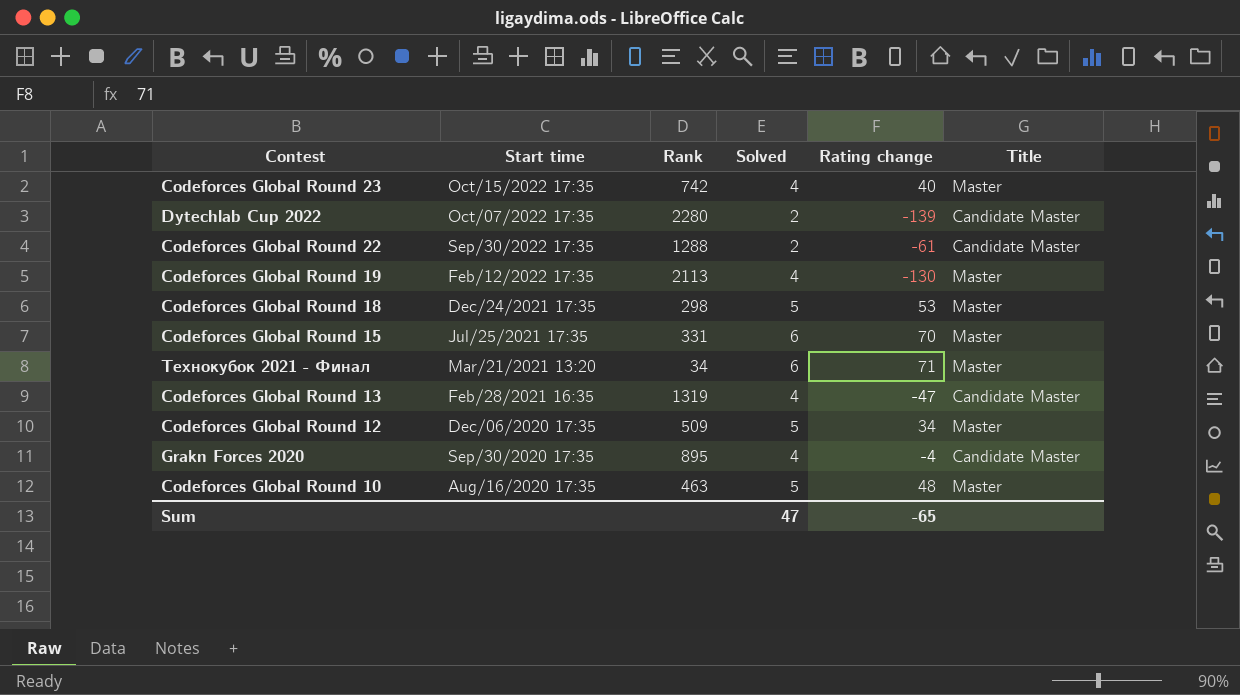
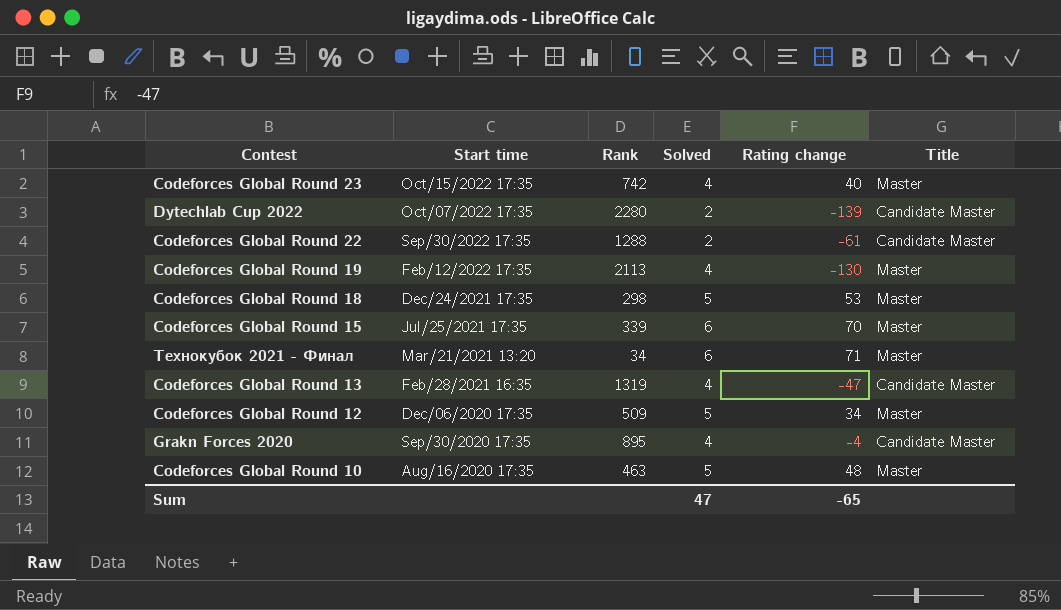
Codeforces Global Round 15 | Rank: 331 -> 339

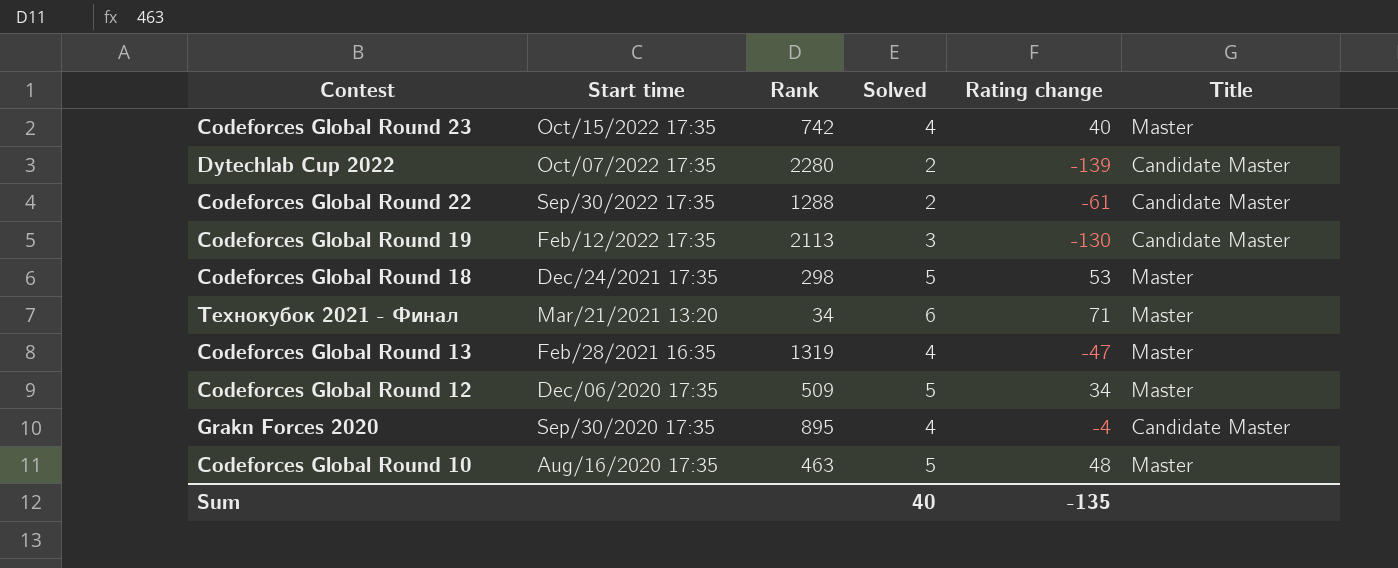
row Codeforces Global Round 15: Jul/25/2021 17:35 | 339 | 6 | 70 | Master -> none
Codeforces Global Round 19 | Solved: 4 -> 3
Codeforces Global Round 19 | Title: Master -> Candidate Master
Codeforces Global Round 13 | Title: Candidate Master -> Master
Sum | Solved: 47 -> 40
Sum | Rating change: -65 -> -135

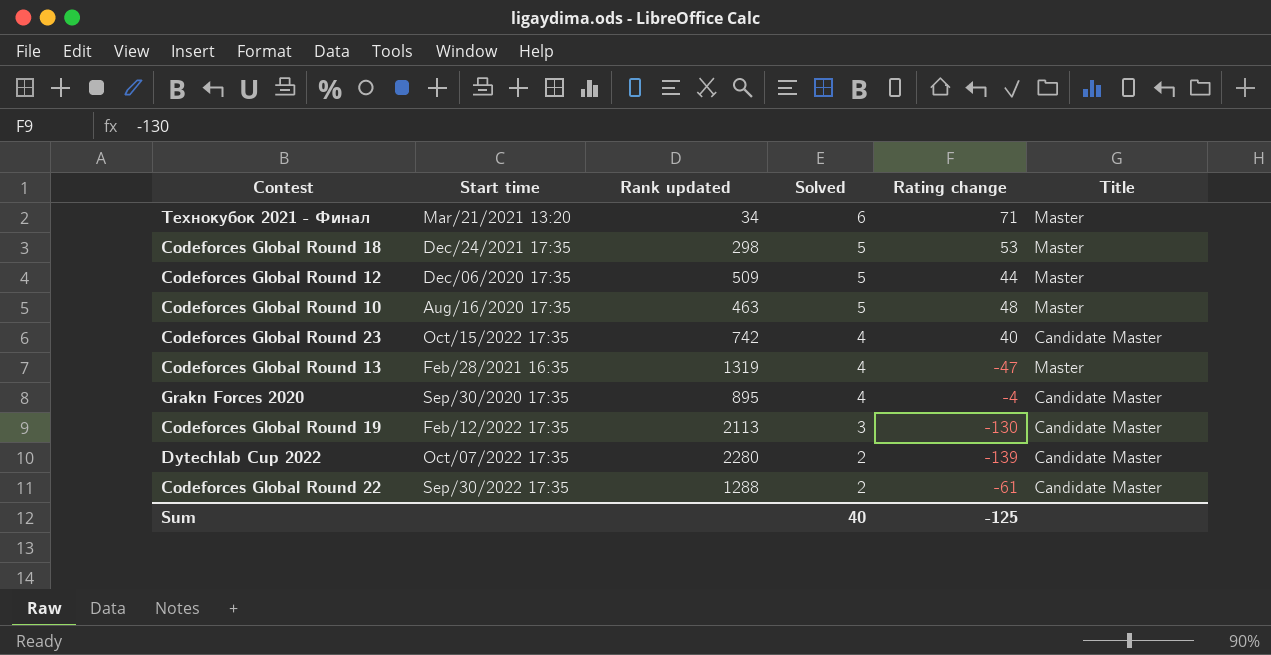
row order: Start time descending -> Solved descending
column name: Rank -> Rank updated
Codeforces Global Round 12 | Rating change: 34 -> 44
Codeforces Global Round 23 | Title: Master -> Candidate Master
Sum | Rating change: -135 -> -125

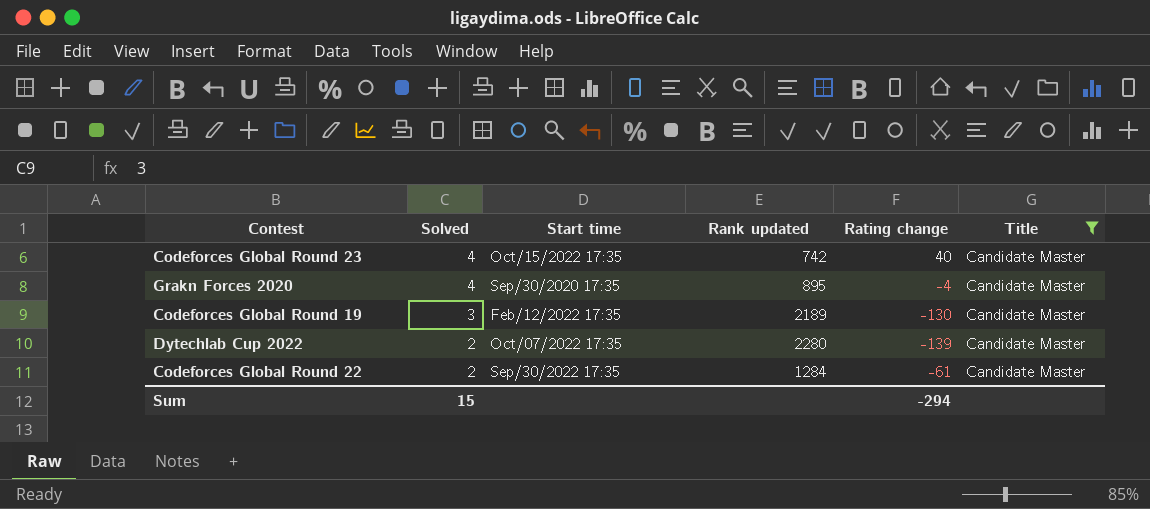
filter: none -> Title = Candidate Master
column Solved | position: 4 -> 2
Codeforces Global Round 19 | Rank updated: 2113 -> 2189
Codeforces Global Round 22 | Rank updated: 1288 -> 1284
Sum | Solved: 40 -> 15
Sum | Rating change: -125 -> -294

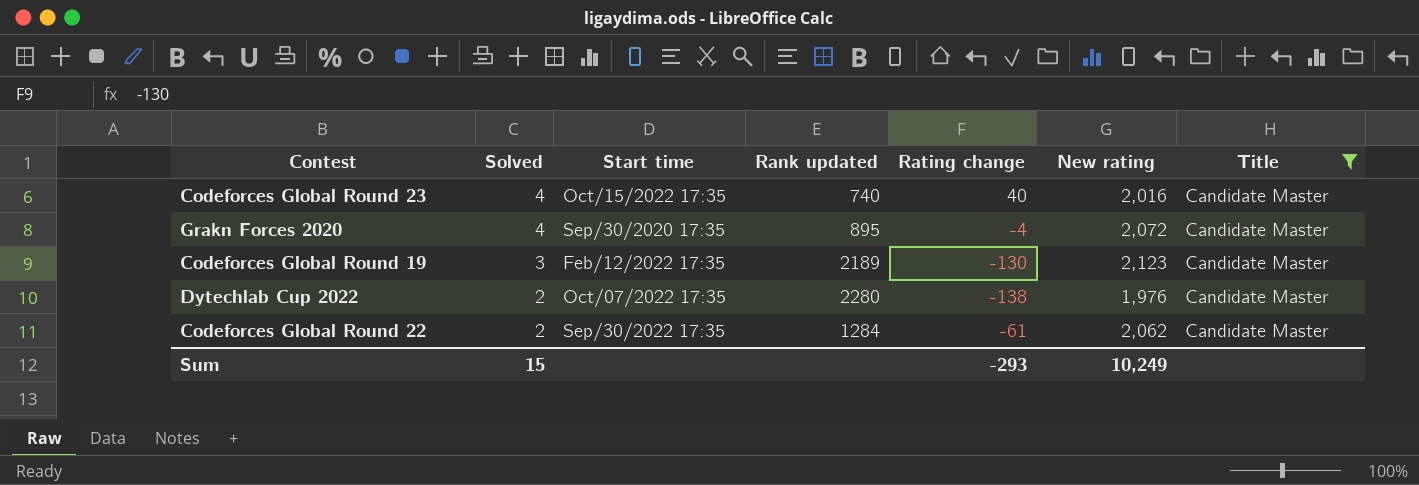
column New rating | position: none -> 6
Codeforces Global Round 23 | Rank updated: 742 -> 740
Dytechlab Cup 2022 | Rating change: -139 -> -138
Sum | Rating change: -294 -> -293

